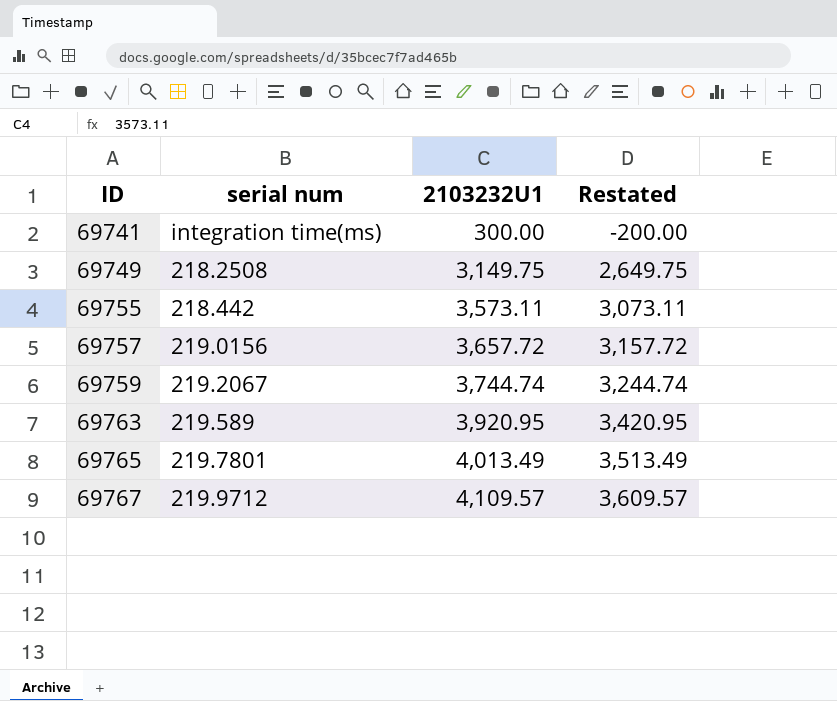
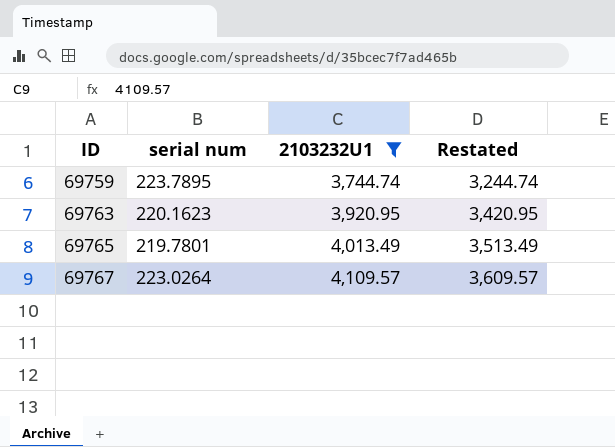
filter: none -> 2103232U1 >= 3,744.74
69759 | serial num: 219.2067 -> 223.7895
69763 | serial num: 219.589 -> 220.1623
69767 | serial num: 219.9712 -> 223.0264

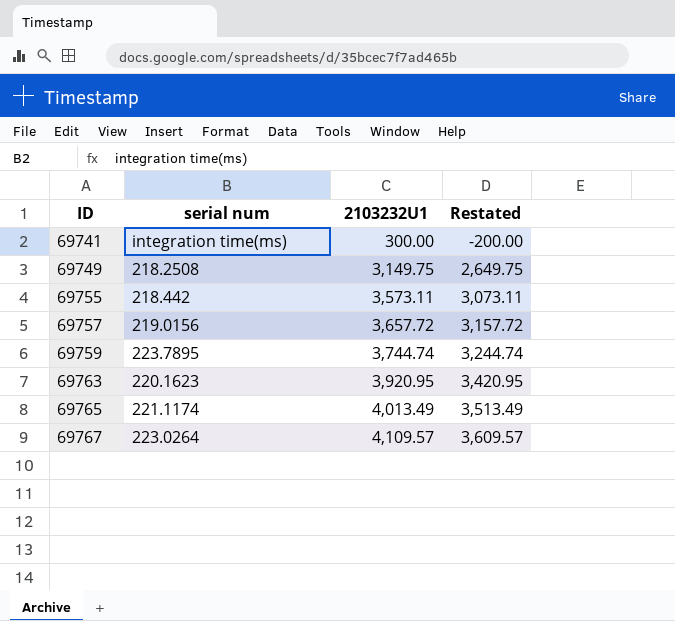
filter: 2103232U1 >= 3,744.74 -> none
69765 | serial num: 219.7801 -> 221.1174

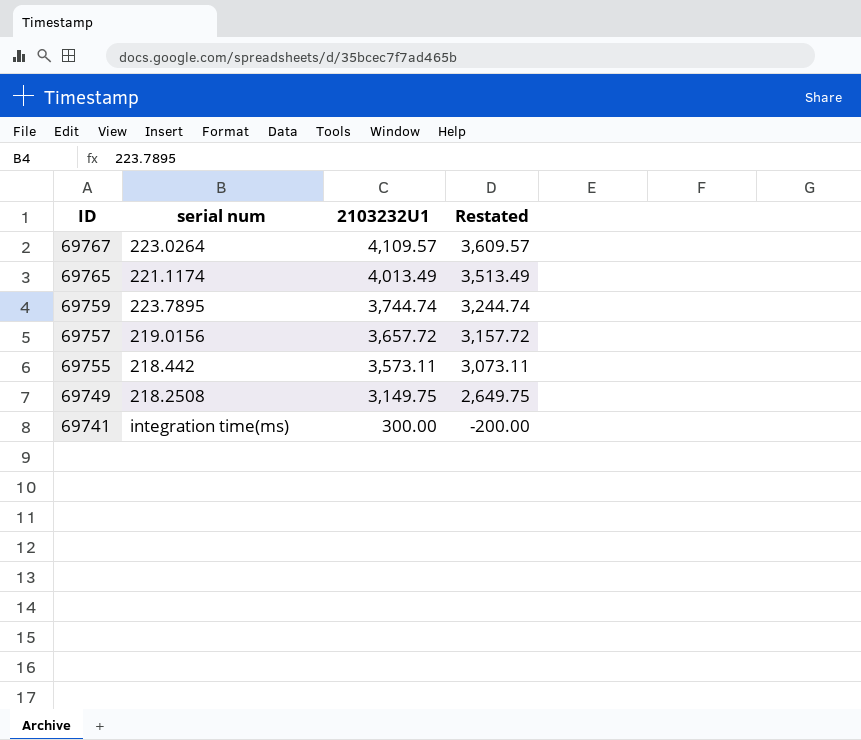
row order: ID ascending -> ID descending
row 69763: 220.1623 | 3,920.95 | 3,420.95 -> none

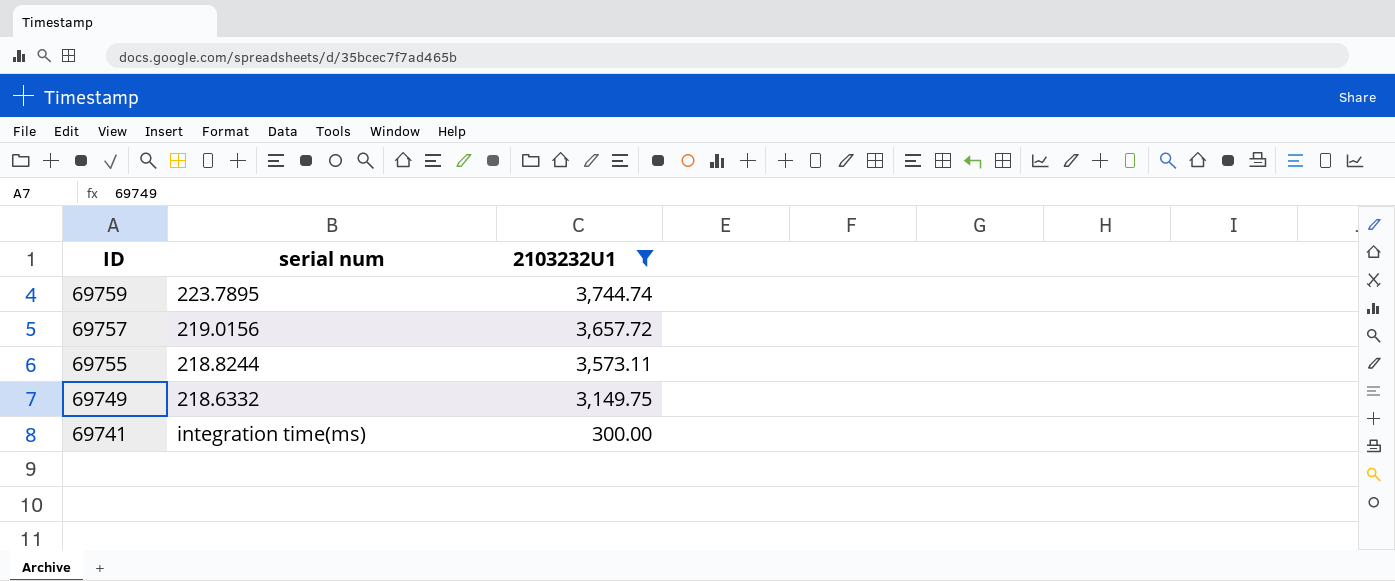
filter: none -> 2103232U1 <= 3,744.74
column Restated | formula: [2103232U1] - 500 -> none
69755 | serial num: 218.442 -> 218.8244
69749 | serial num: 218.2508 -> 218.6332

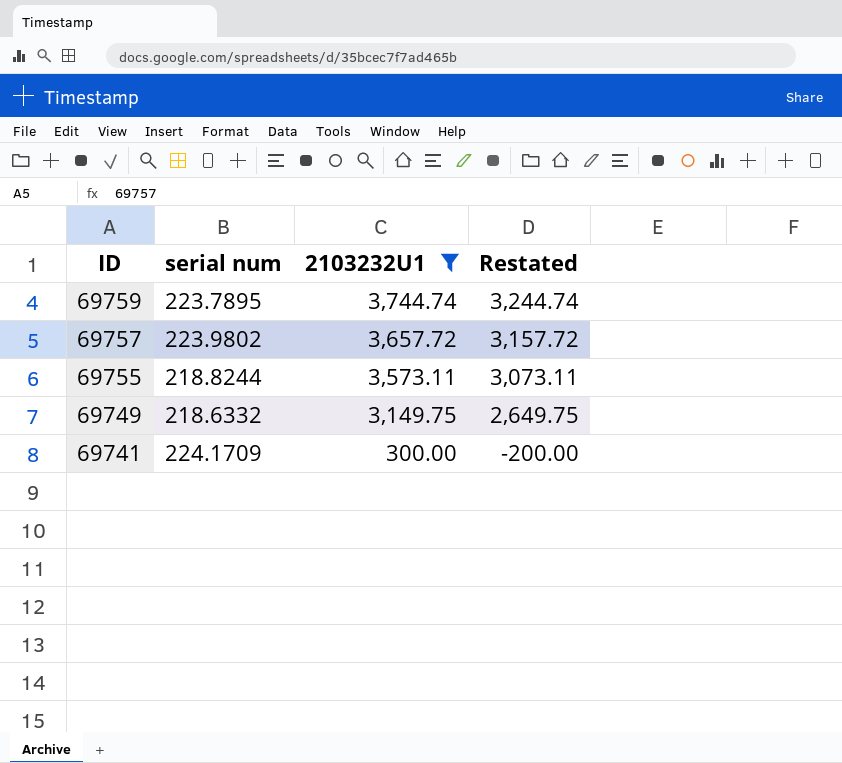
column Restated | formula: none -> [2103232U1] - 500
69757 | serial num: 219.0156 -> 223.9802
69741 | serial num: integration time(ms) -> 224.1709

